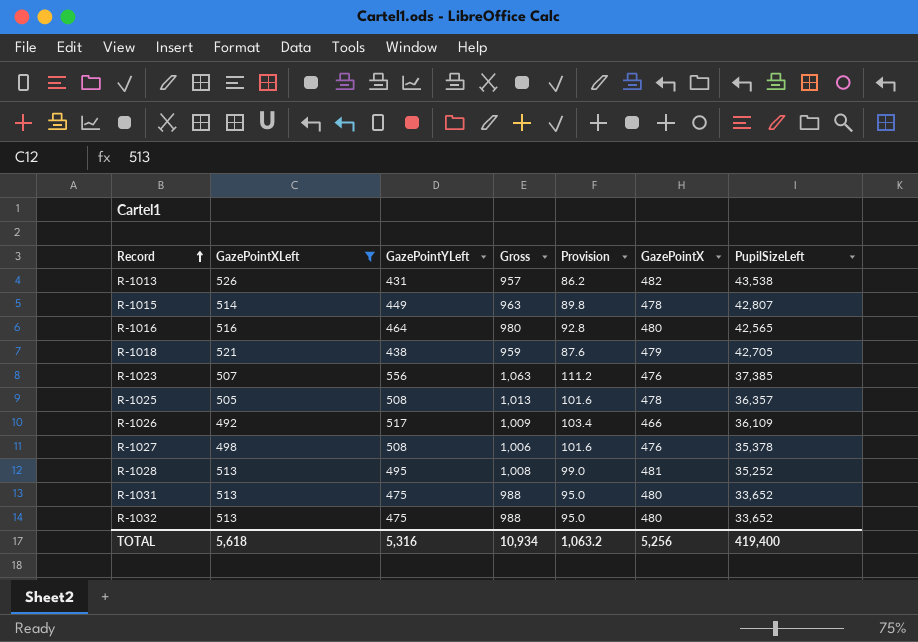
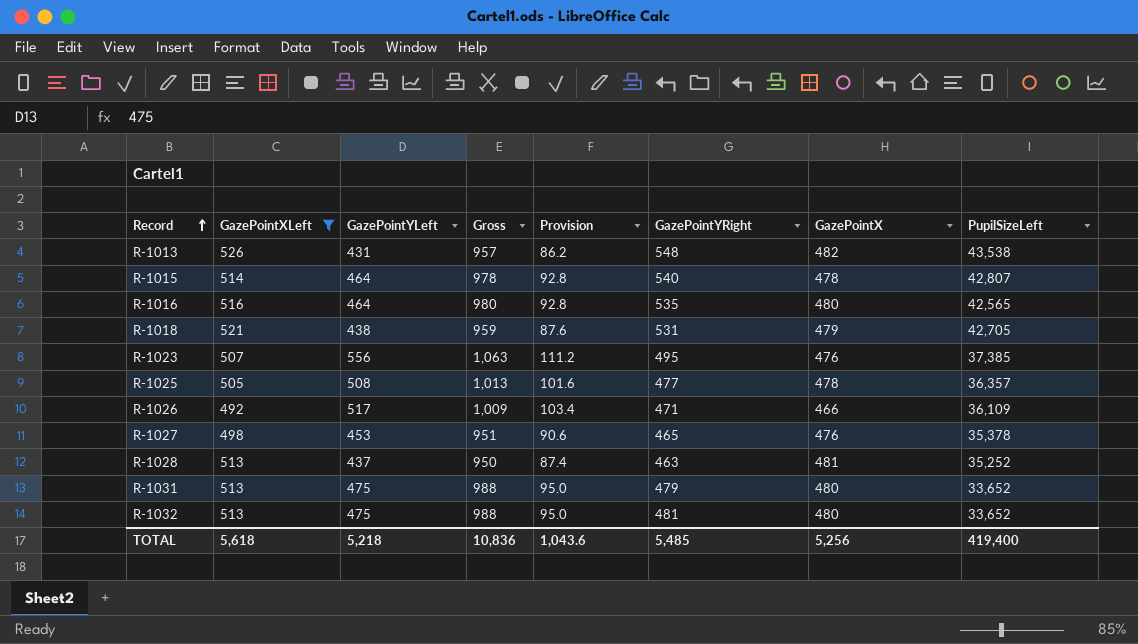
column GazePointYRight | position: none -> 6
R-1015 | GazePointYLeft: 449 -> 464
R-1015 | Gross: 963 -> 978
R-1015 | Provision: 89.8 -> 92.8
R-1027 | GazePointYLeft: 508 -> 453
R-1027 | Gross: 1,006 -> 951
R-1027 | Provision: 101.6 -> 90.6
R-1028 | GazePointYLeft: 495 -> 437
R-1028 | Gross: 1,008 -> 950
R-1028 | Provision: 99.0 -> 87.4
TOTAL | GazePointYLeft: 5,316 -> 5,218
TOTAL | Gross: 10,934 -> 10,836
TOTAL | Provision: 1,063.2 -> 1,043.6

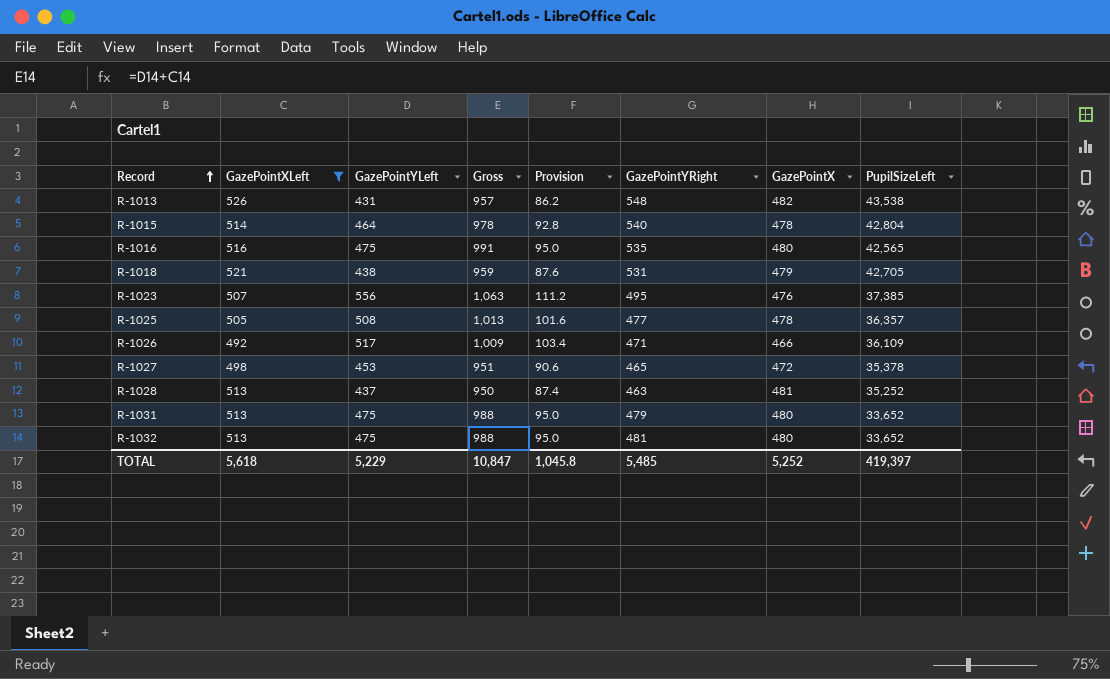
R-1015 | PupilSizeLeft: 42,807 -> 42,804
R-1016 | GazePointYLeft: 464 -> 475
R-1016 | Gross: 980 -> 991
R-1016 | Provision: 92.8 -> 95.0
R-1027 | GazePointX: 476 -> 472
TOTAL | GazePointYLeft: 5,218 -> 5,229
TOTAL | Gross: 10,836 -> 10,847
TOTAL | Provision: 1,043.6 -> 1,045.8
TOTAL | GazePointX: 5,256 -> 5,252
TOTAL | PupilSizeLeft: 419,400 -> 419,397

